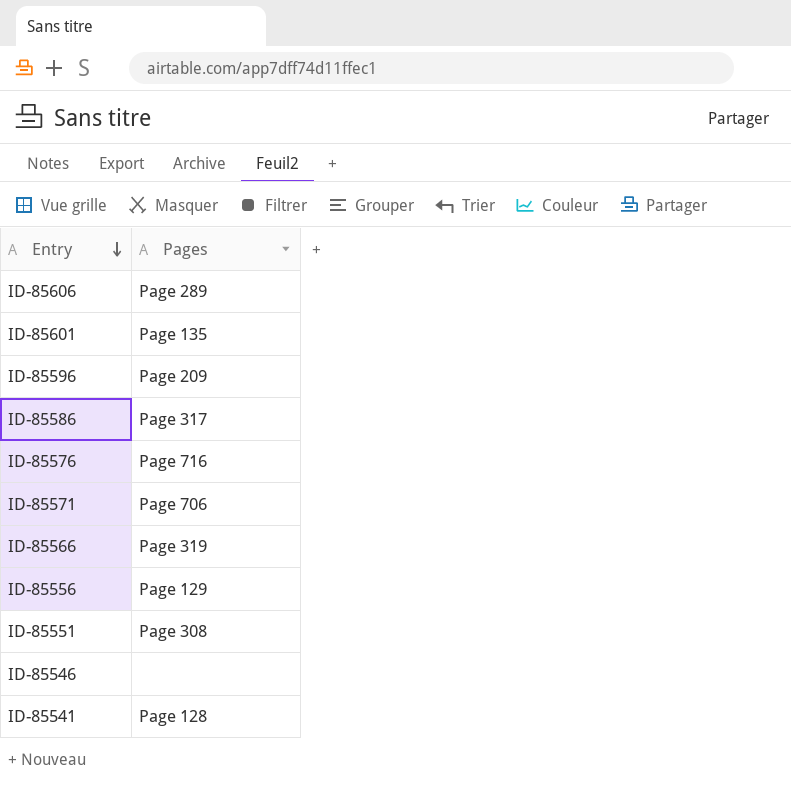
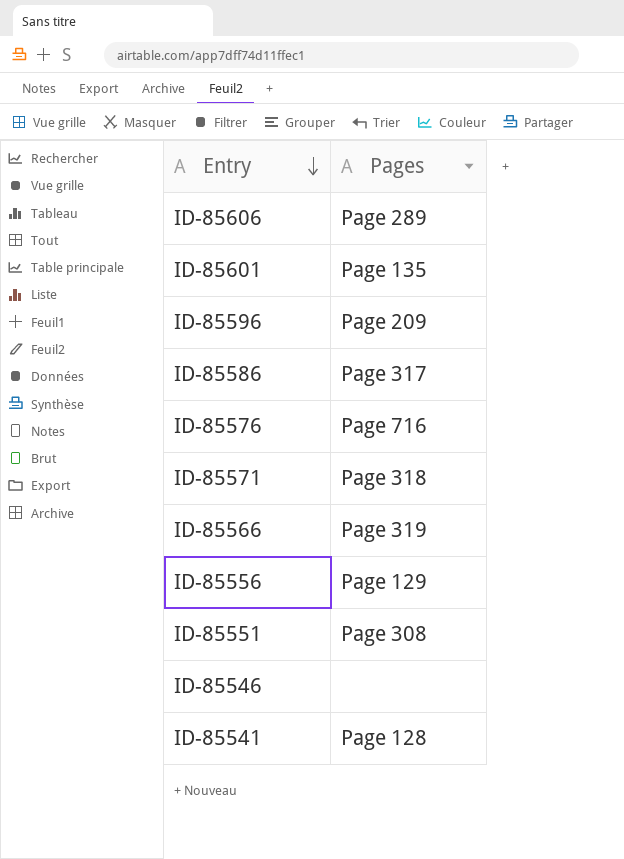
ID-85571 | Pages: Page 706 -> Page 318

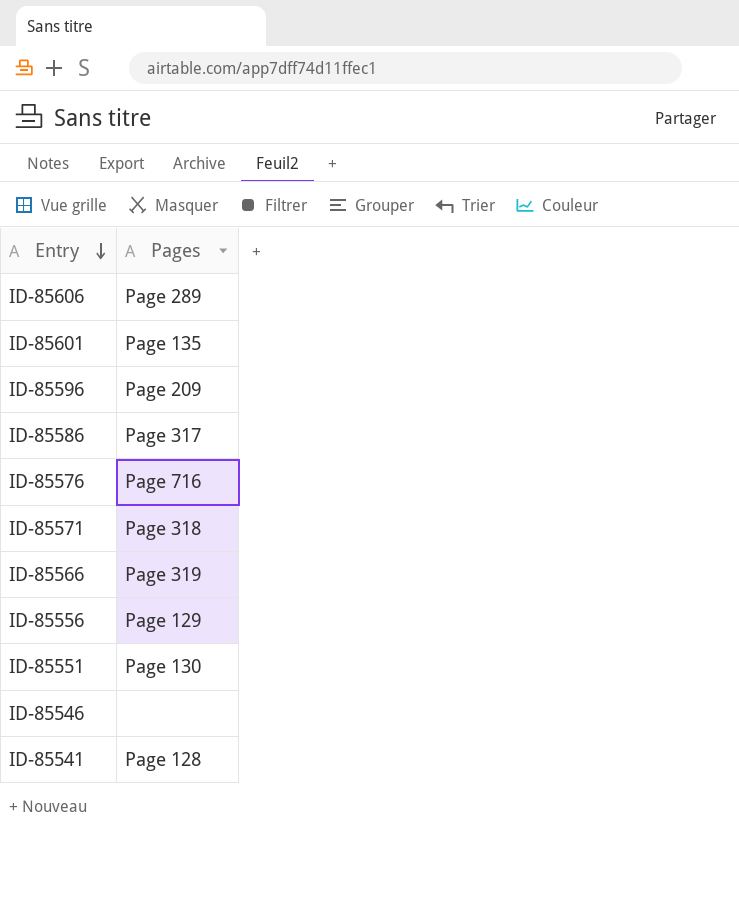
ID-85551 | Pages: Page 308 -> Page 130

